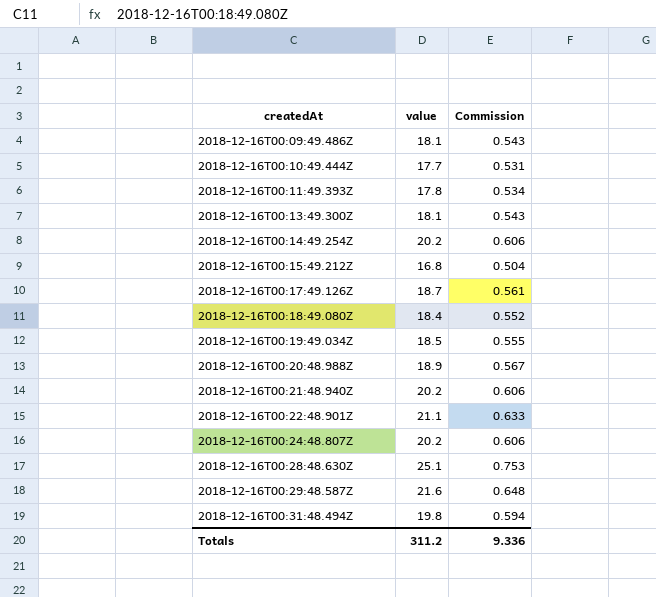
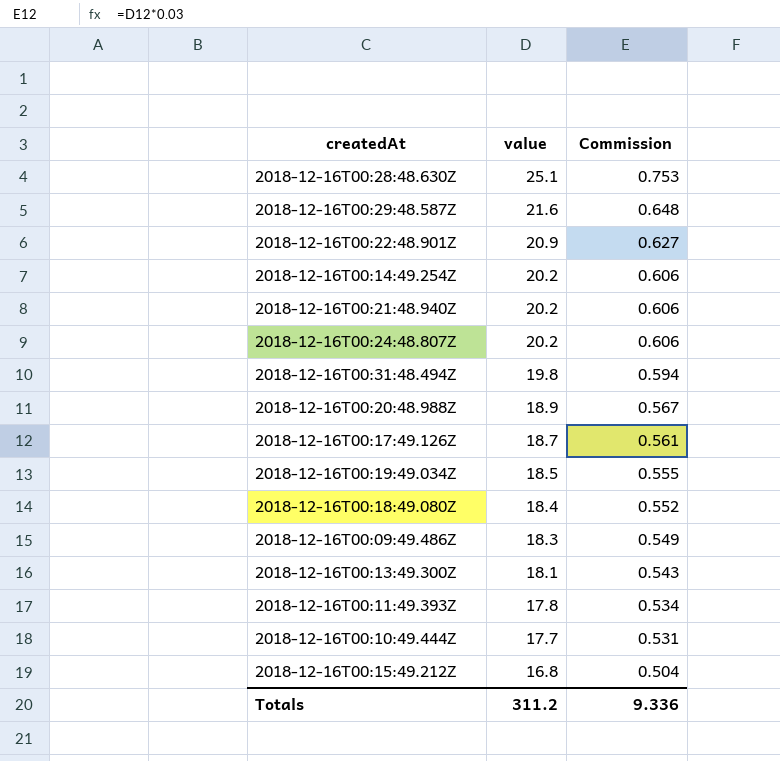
row order: createdAt ascending -> value descending
2018-12-16T00:22:48.901Z | value: 21.1 -> 20.9
2018-12-16T00:22:48.901Z | Commission: 0.633 -> 0.627
2018-12-16T00:09:49.486Z | value: 18.1 -> 18.3
2018-12-16T00:09:49.486Z | Commission: 0.543 -> 0.549

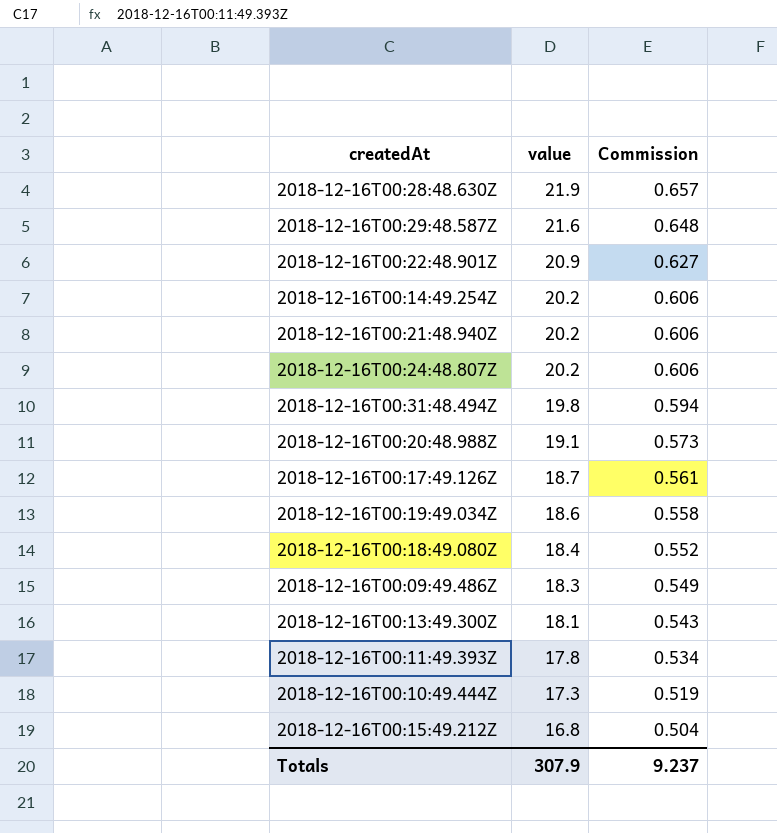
2018-12-16T00:28:48.630Z | value: 25.1 -> 21.9
2018-12-16T00:28:48.630Z | Commission: 0.753 -> 0.657
2018-12-16T00:20:48.988Z | value: 18.9 -> 19.1
2018-12-16T00:20:48.988Z | Commission: 0.567 -> 0.573
2018-12-16T00:19:49.034Z | value: 18.5 -> 18.6
2018-12-16T00:19:49.034Z | Commission: 0.555 -> 0.558
2018-12-16T00:10:49.444Z | value: 17.7 -> 17.3
2018-12-16T00:10:49.444Z | Commission: 0.531 -> 0.519
Totals | value: 311.2 -> 307.9
Totals | Commission: 9.336 -> 9.237

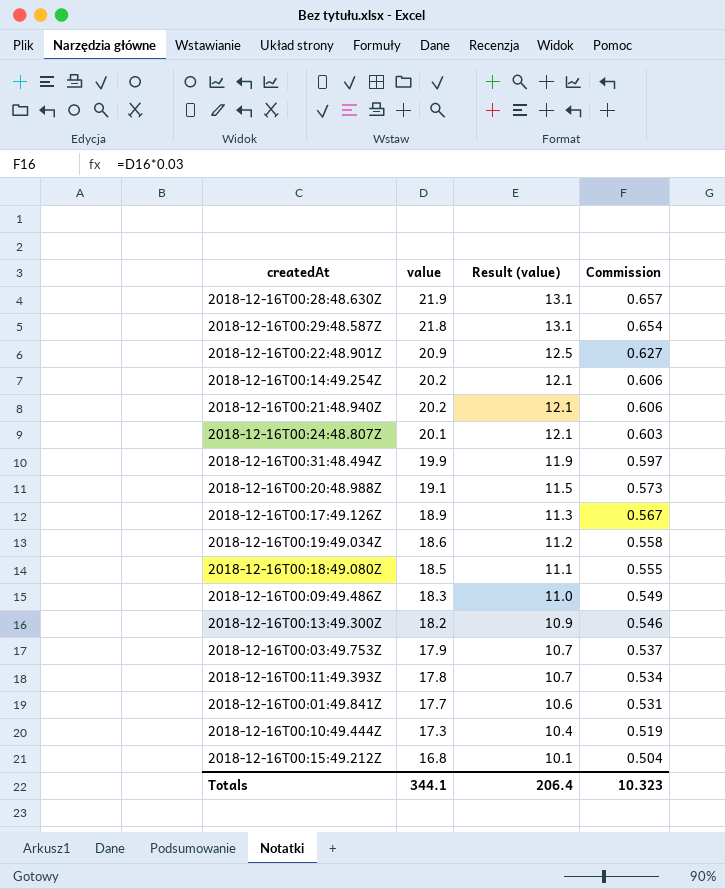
column Result (value) | formula: none -> [value] * 0.6
2018-12-16T00:29:48.587Z | value: 21.6 -> 21.8
2018-12-16T00:29:48.587Z | Commission: 0.648 -> 0.654
2018-12-16T00:24:48.807Z | value: 20.2 -> 20.1
2018-12-16T00:24:48.807Z | Commission: 0.606 -> 0.603
2018-12-16T00:31:48.494Z | value: 19.8 -> 19.9
2018-12-16T00:31:48.494Z | Commission: 0.594 -> 0.597
2018-12-16T00:17:49.126Z | value: 18.7 -> 18.9
2018-12-16T00:17:49.126Z | Commission: 0.561 -> 0.567
2018-12-16T00:18:49.080Z | value: 18.4 -> 18.5
2018-12-16T00:18:49.080Z | Commission: 0.552 -> 0.555
2018-12-16T00:13:49.300Z | value: 18.1 -> 18.2
2018-12-16T00:13:49.300Z | Commission: 0.543 -> 0.546
row 2018-12-16T00:03:49.753Z: none -> 17.9 | 10.7 | 0.537
row 2018-12-16T00:01:49.841Z: none -> 17.7 | 10.6 | 0.531
Totals | value: 307.9 -> 344.1
Totals | Commission: 9.237 -> 10.323

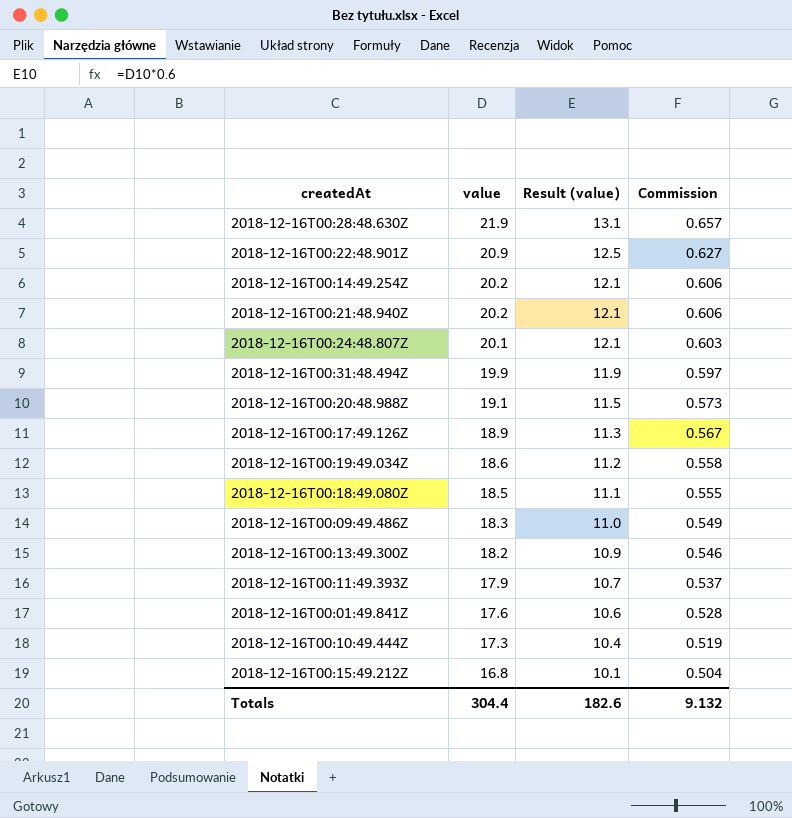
row 2018-12-16T00:29:48.587Z: 21.8 | 13.1 | 0.654 -> none
row 2018-12-16T00:03:49.753Z: 17.9 | 10.7 | 0.537 -> none
2018-12-16T00:11:49.393Z | value: 17.8 -> 17.9
2018-12-16T00:11:49.393Z | Commission: 0.534 -> 0.537
2018-12-16T00:01:49.841Z | value: 17.7 -> 17.6
2018-12-16T00:01:49.841Z | Commission: 0.531 -> 0.528
Totals | value: 344.1 -> 304.4
Totals | Result (value): 206.4 -> 182.6
Totals | Commission: 10.323 -> 9.132

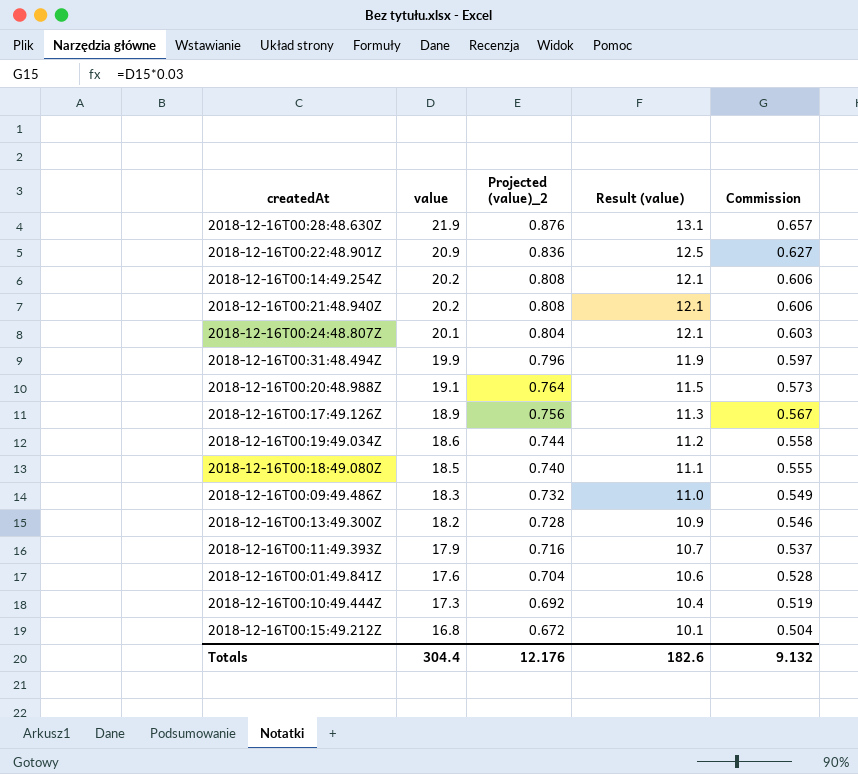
column Projected (value)_2 | formula: none -> [value] * 0.04

